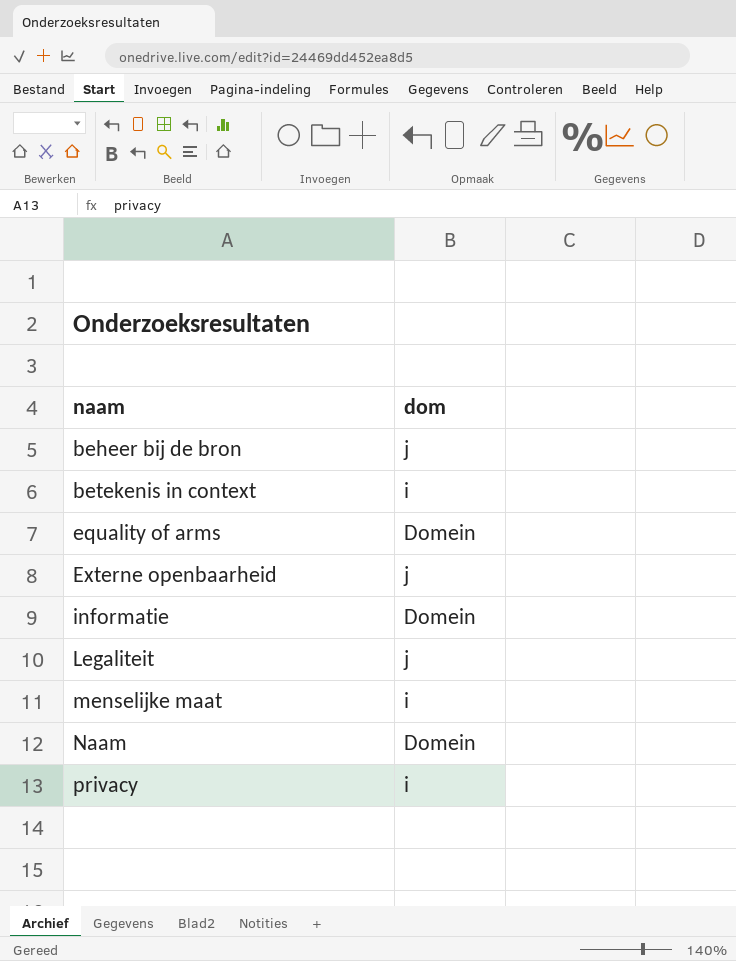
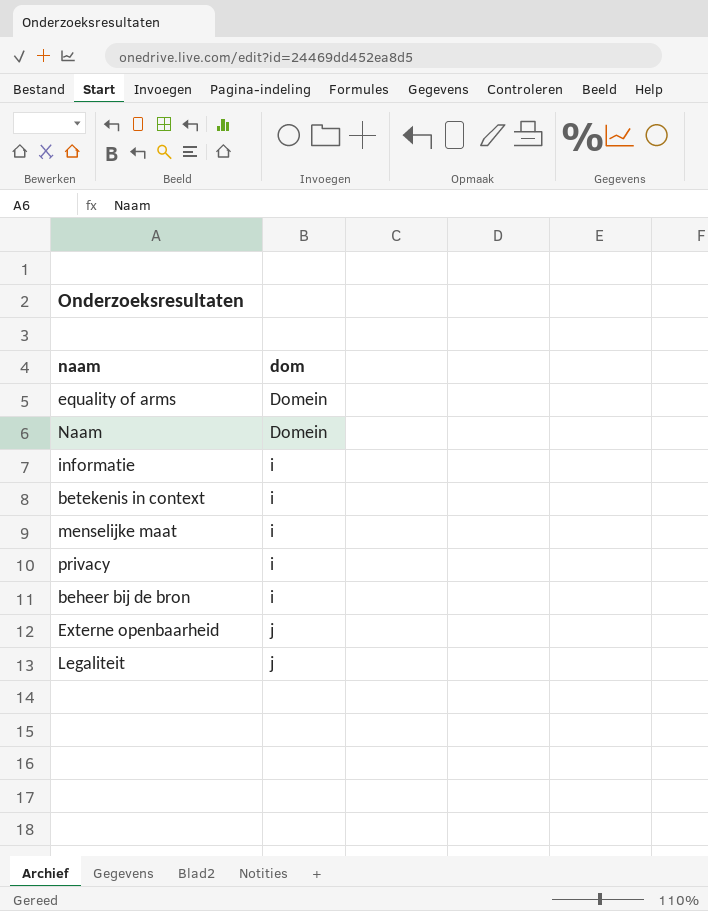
row order: naam ascending -> dom ascending
informatie | dom: Domein -> i
beheer bij de bron | dom: j -> i

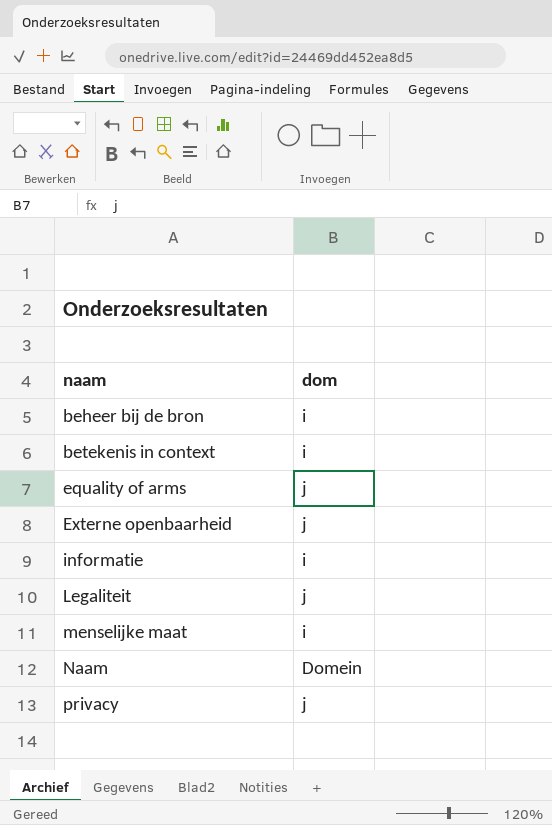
row order: dom ascending -> naam ascending
equality of arms | dom: Domein -> j
privacy | dom: i -> j

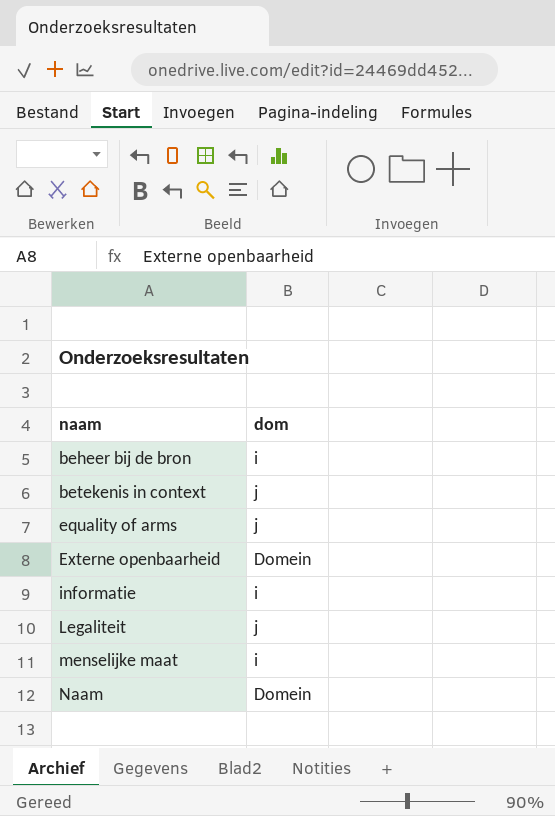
row privacy: j -> none
betekenis in context | dom: i -> j
Externe openbaarheid | dom: j -> Domein

